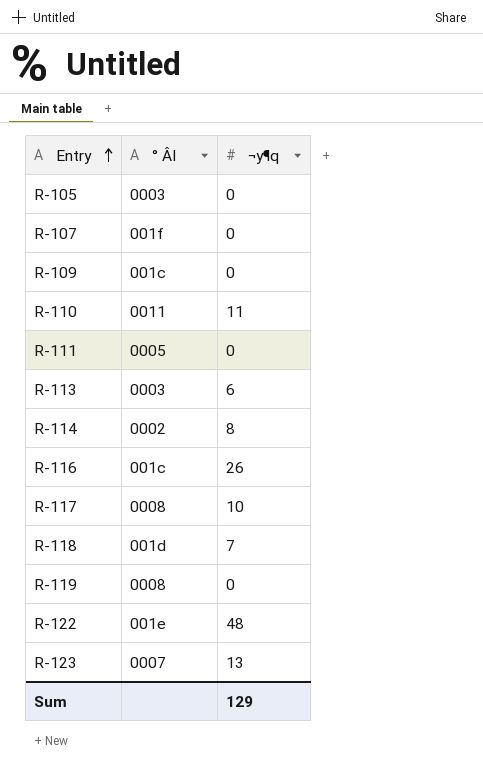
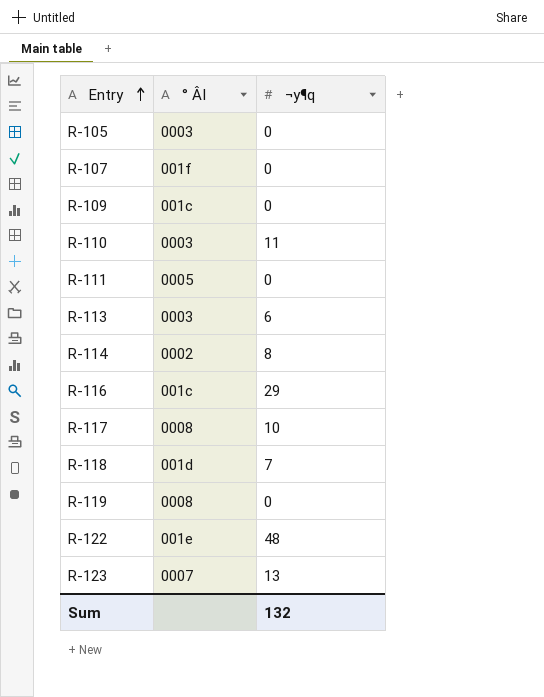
R-110 | ° ÂI: 0011 -> 0003
R-116 | ¬y¶q: 26 -> 29
Sum | ¬y¶q: 129 -> 132

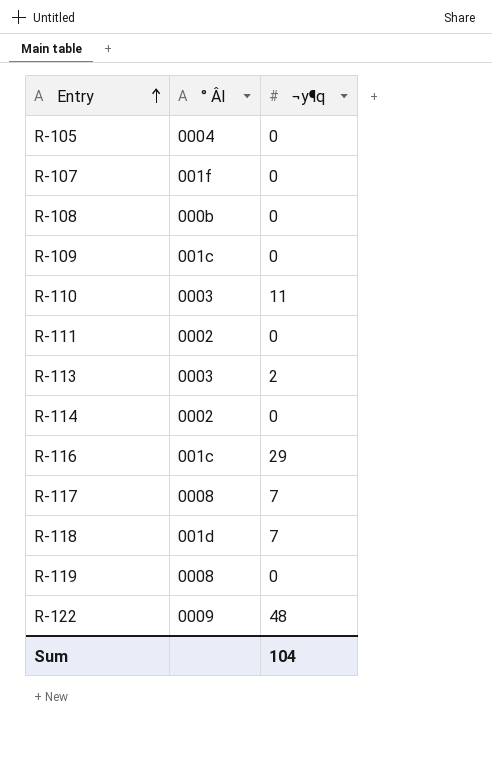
row R-123: 0007 | 13 -> none
R-105 | ° ÂI: 0003 -> 0004
row R-108: none -> 000b | 0
R-111 | ° ÂI: 0005 -> 0002
R-113 | ¬y¶q: 6 -> 2
R-114 | ¬y¶q: 8 -> 0
R-117 | ¬y¶q: 10 -> 7
R-122 | ° ÂI: 001e -> 0009
Sum | ¬y¶q: 132 -> 104

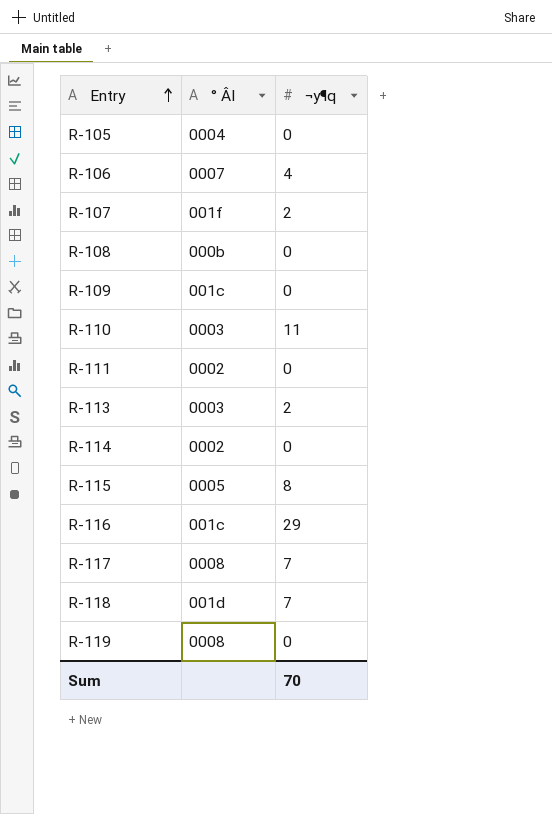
row R-122: 0009 | 48 -> none
row R-106: none -> 0007 | 4
R-107 | ¬y¶q: 0 -> 2
row R-115: none -> 0005 | 8
Sum | ¬y¶q: 104 -> 70

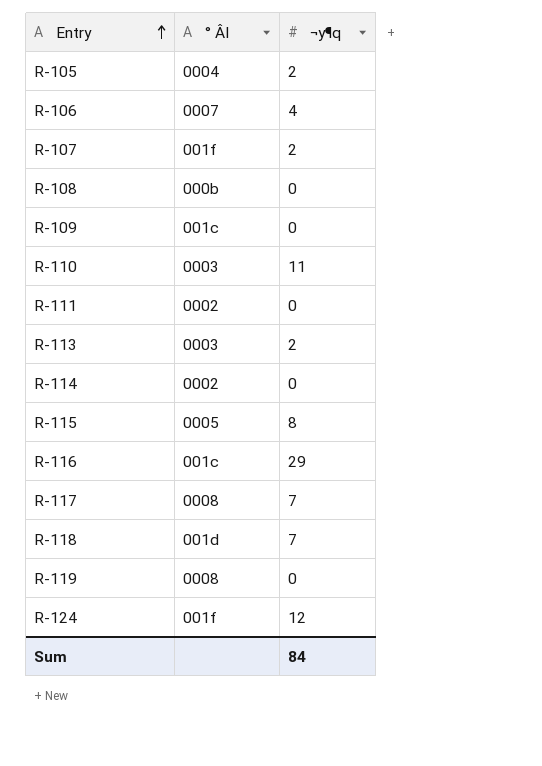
R-105 | ¬y¶q: 0 -> 2
row R-124: none -> 001f | 12
Sum | ¬y¶q: 70 -> 84

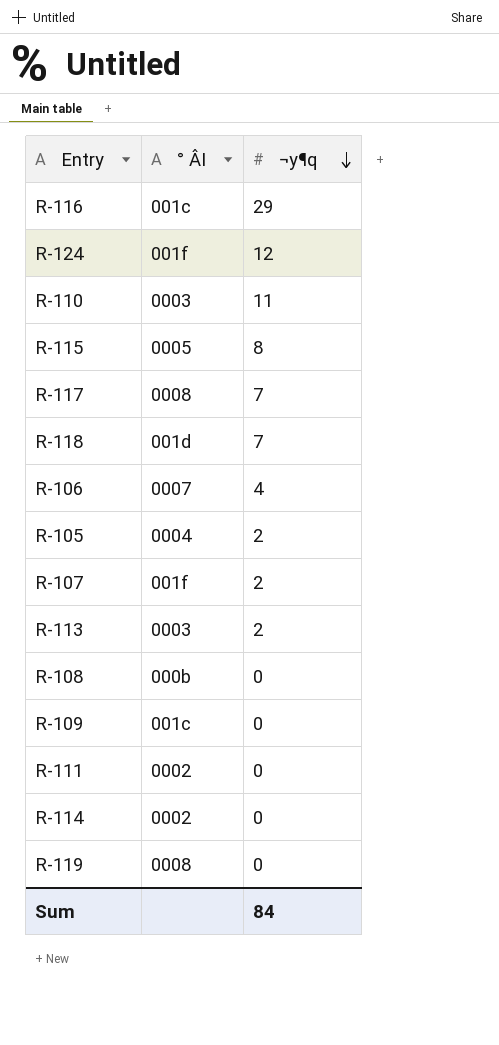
row order: Entry ascending -> ¬y¶q descending

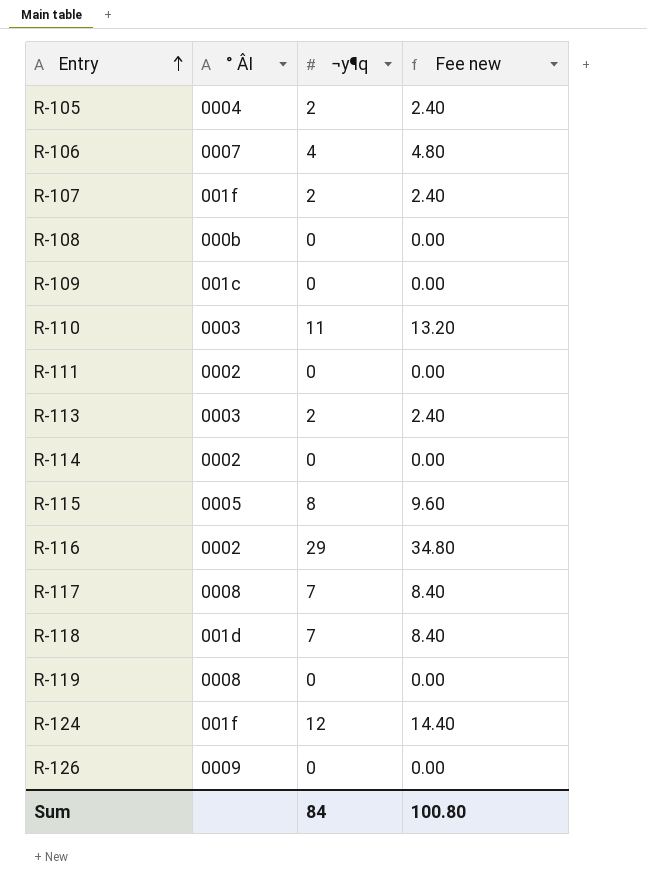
row order: ¬y¶q descending -> Entry ascending
column Fee new | formula: none -> [¬y¶q] * 1.2
R-116 | ° ÂI: 001c -> 0002
row R-126: none -> 0009 | 0 | 0.00

